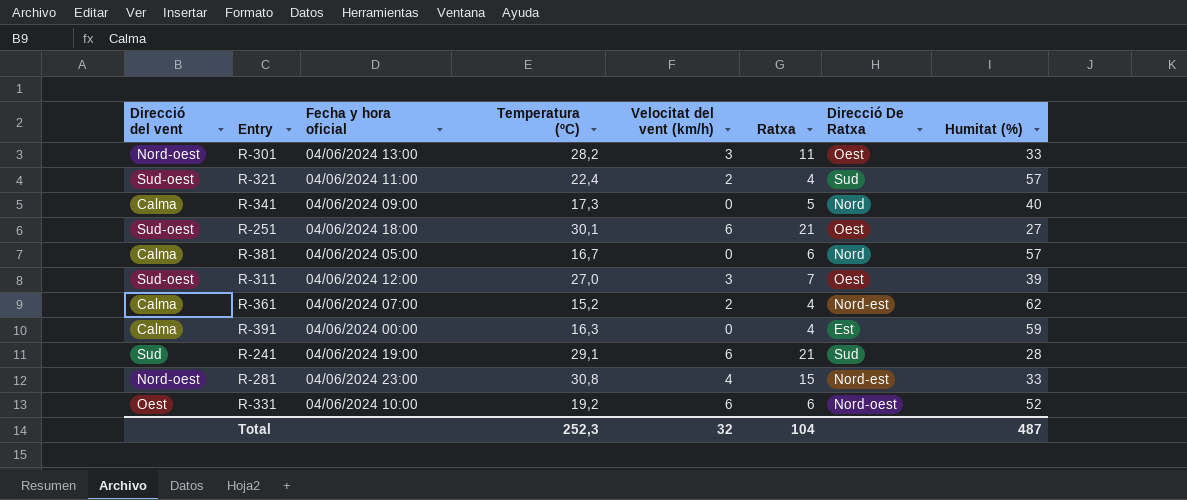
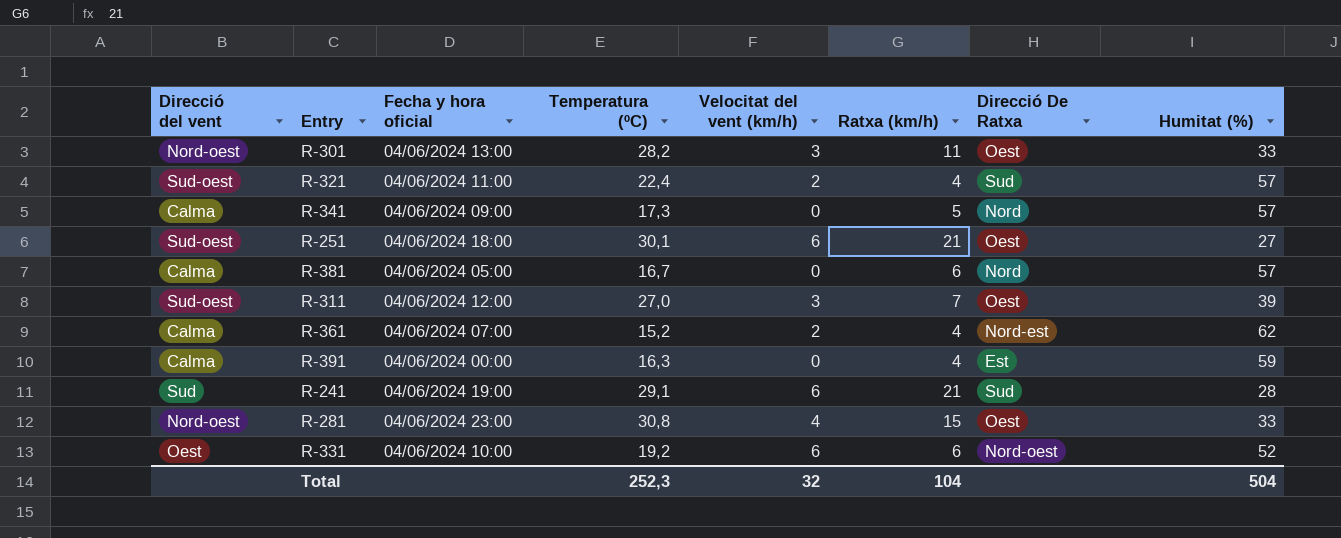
column name: Ratxa -> Ratxa (km/h)
R-341 | Humitat (%): 40 -> 57
R-281 | Direcció De Ratxa: Nord-est -> Oest
Total | Humitat (%): 487 -> 504

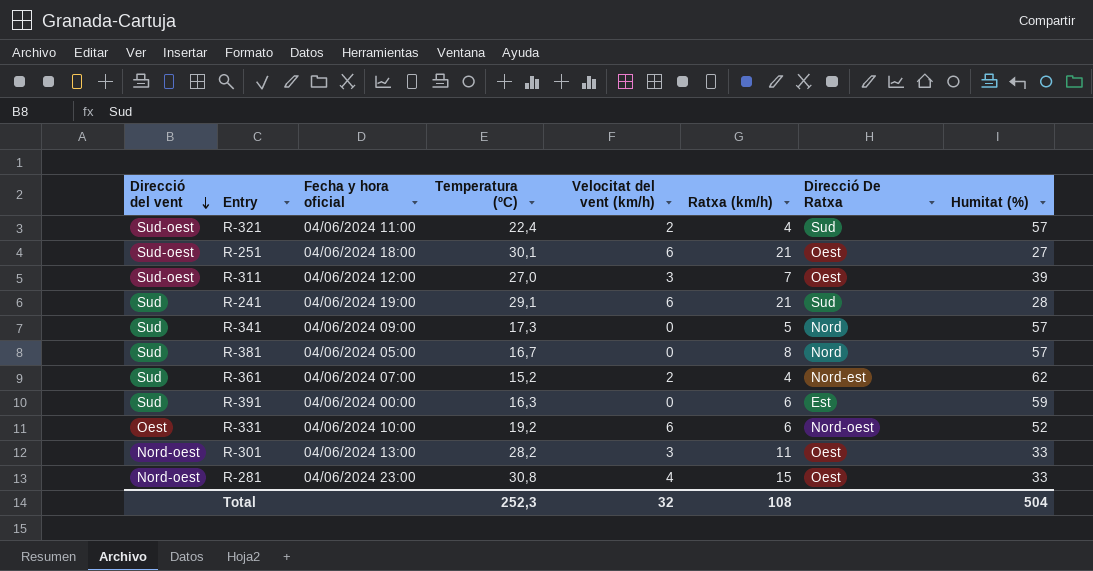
row order: none -> Direcció del vent descending
R-341 | Direcció del vent: Calma -> Sud
R-381 | Direcció del vent: Calma -> Sud
R-381 | Ratxa (km/h): 6 -> 8
R-361 | Direcció del vent: Calma -> Sud
R-391 | Direcció del vent: Calma -> Sud
R-391 | Ratxa (km/h): 4 -> 6
Total | Ratxa (km/h): 104 -> 108

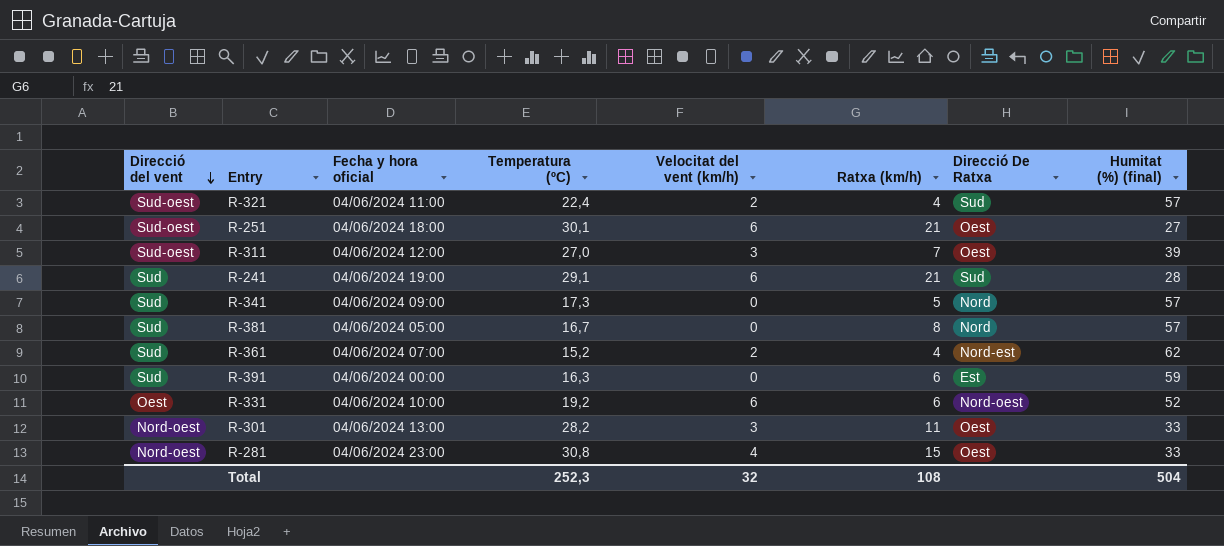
column name: Humitat (%) -> Humitat (%) (final)

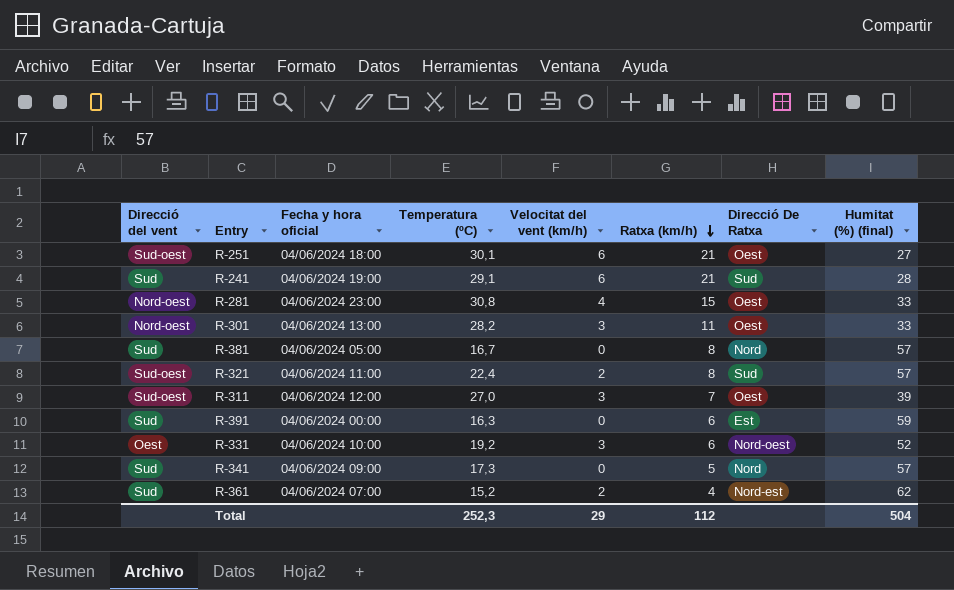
row order: Direcció del vent descending -> Ratxa (km/h) descending
R-321 | Ratxa (km/h): 4 -> 8
R-331 | Velocitat del vent (km/h): 6 -> 3
Total | Velocitat del vent (km/h): 32 -> 29
Total | Ratxa (km/h): 108 -> 112

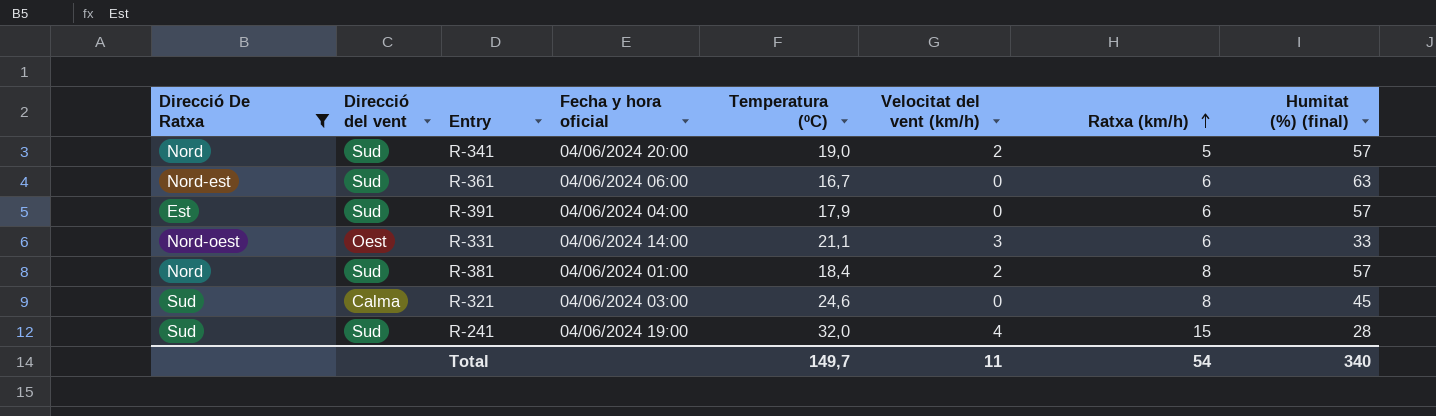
filter: none -> Direcció De Ratxa != Oest
row order: Ratxa (km/h) descending -> Ratxa (km/h) ascending
column Direcció De Ratxa | position: 7 -> 1
R-341 | Fecha y hora oficial: 04/06/2024 09:00 -> 04/06/2024 20:00
R-341 | Temperatura (ºC): 17,3 -> 19,0
R-341 | Velocitat del vent (km/h): 0 -> 2
R-361 | Fecha y hora oficial: 04/06/2024 07:00 -> 04/06/2024 06:00
R-361 | Temperatura (ºC): 15,2 -> 16,7
R-361 | Velocitat del vent (km/h): 2 -> 0
R-361 | Ratxa (km/h): 4 -> 6
R-361 | Humitat (%) (final): 62 -> 63
R-391 | Fecha y hora oficial: 04/06/2024 00:00 -> 04/06/2024 04:00
R-391 | Temperatura (ºC): 16,3 -> 17,9
R-391 | Humitat (%) (final): 59 -> 57
R-331 | Fecha y hora oficial: 04/06/2024 10:00 -> 04/06/2024 14:00
R-331 | Temperatura (ºC): 19,2 -> 21,1
R-331 | Humitat (%) (final): 52 -> 33
R-381 | Fecha y hora oficial: 04/06/2024 05:00 -> 04/06/2024 01:00
R-381 | Temperatura (ºC): 16,7 -> 18,4
R-381 | Velocitat del vent (km/h): 0 -> 2
R-321 | Direcció del vent: Sud-oest -> Calma
R-321 | Fecha y hora oficial: 04/06/2024 11:00 -> 04/06/2024 03:00
R-321 | Temperatura (ºC): 22,4 -> 24,6
R-321 | Velocitat del vent (km/h): 2 -> 0
R-321 | Humitat (%) (final): 57 -> 45
R-241 | Temperatura (ºC): 29,1 -> 32,0
R-241 | Velocitat del vent (km/h): 6 -> 4
R-241 | Ratxa (km/h): 21 -> 15
Total | Temperatura (ºC): 252,3 -> 149,7
Total | Velocitat del vent (km/h): 29 -> 11
Total | Ratxa (km/h): 112 -> 54
Total | Humitat (%) (final): 504 -> 340

